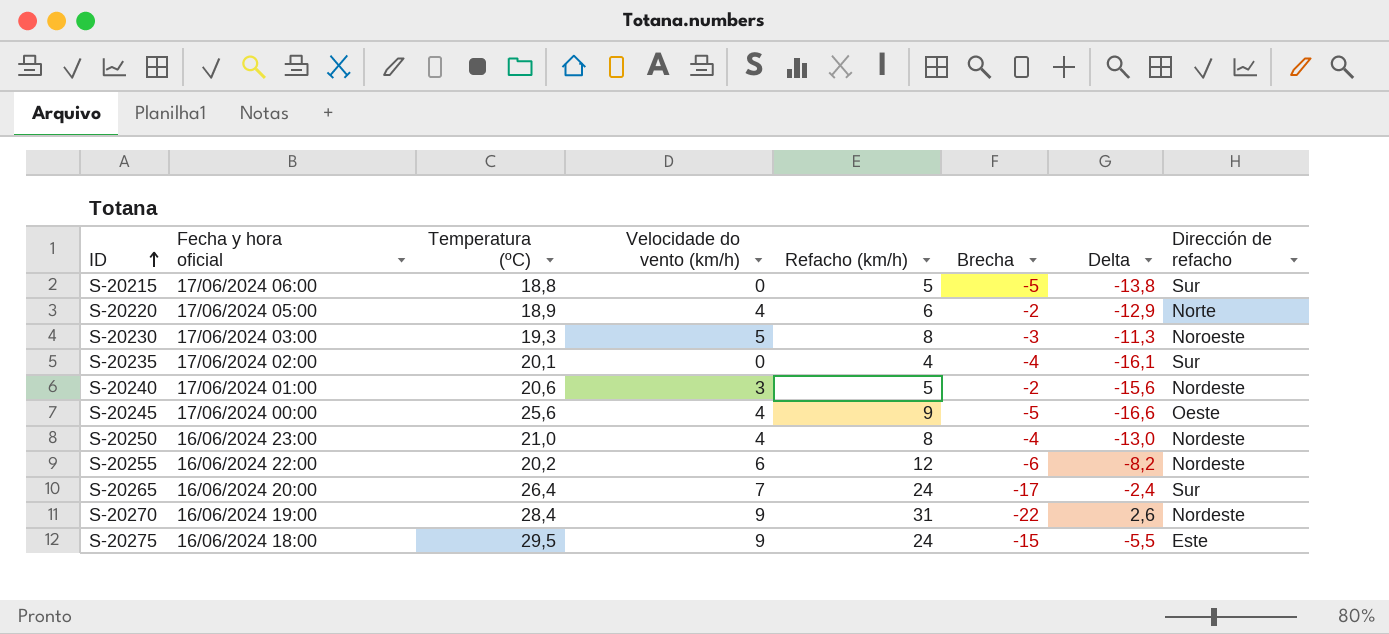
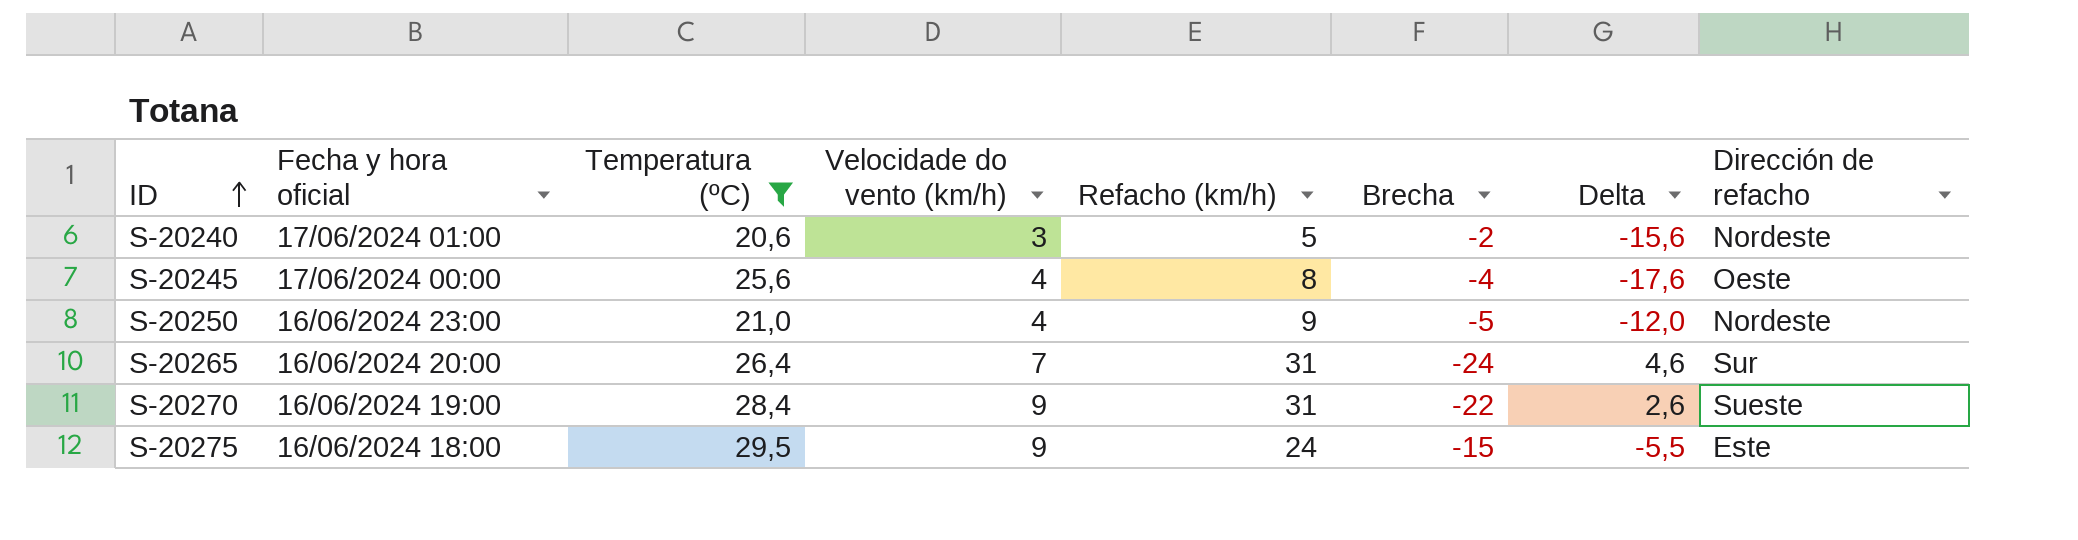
filter: none -> Temperatura (ºC) >= 20,6
S-20245 | Refacho (km/h): 9 -> 8
S-20245 | Brecha: -5 -> -4
S-20245 | Delta: -16,6 -> -17,6
S-20250 | Refacho (km/h): 8 -> 9
S-20250 | Brecha: -4 -> -5
S-20250 | Delta: -13,0 -> -12,0
S-20265 | Refacho (km/h): 24 -> 31
S-20265 | Brecha: -17 -> -24
S-20265 | Delta: -2,4 -> 4,6
S-20270 | Dirección de refacho: Nordeste -> Sueste

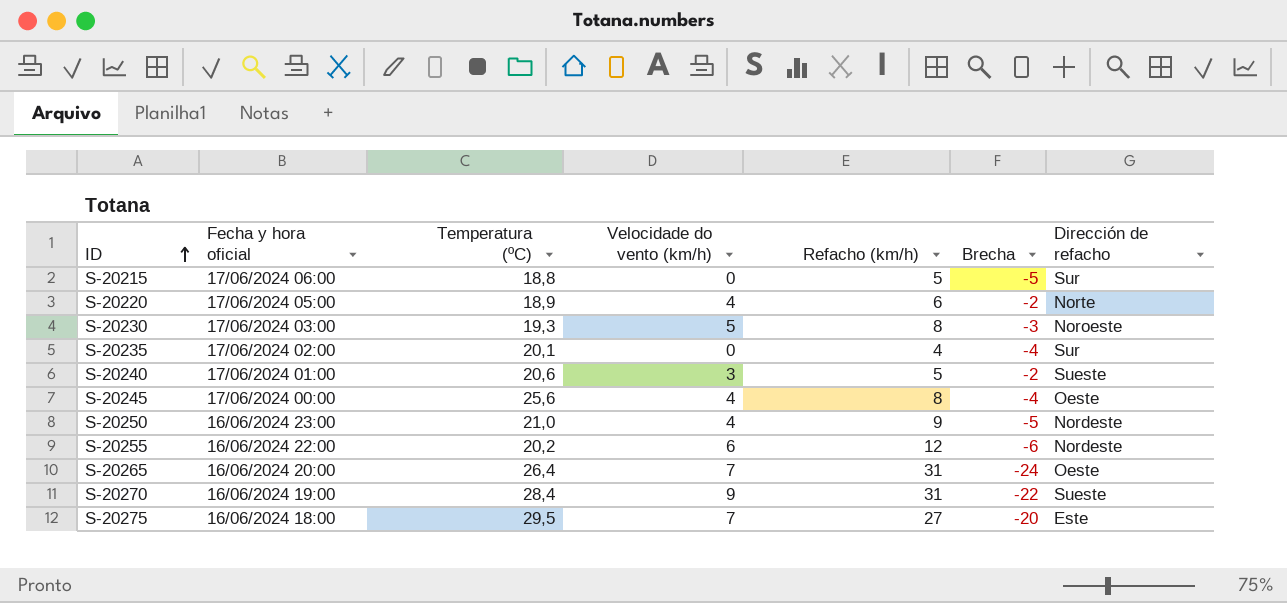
filter: Temperatura (ºC) >= 20,6 -> none
column Delta | formula: [Refacho (km/h)] - [Temperatura (ºC)] -> none
S-20240 | Dirección de refacho: Nordeste -> Sueste
S-20265 | Dirección de refacho: Sur -> Oeste
S-20275 | Velocidade do vento (km/h): 9 -> 7
S-20275 | Refacho (km/h): 24 -> 27
S-20275 | Brecha: -15 -> -20

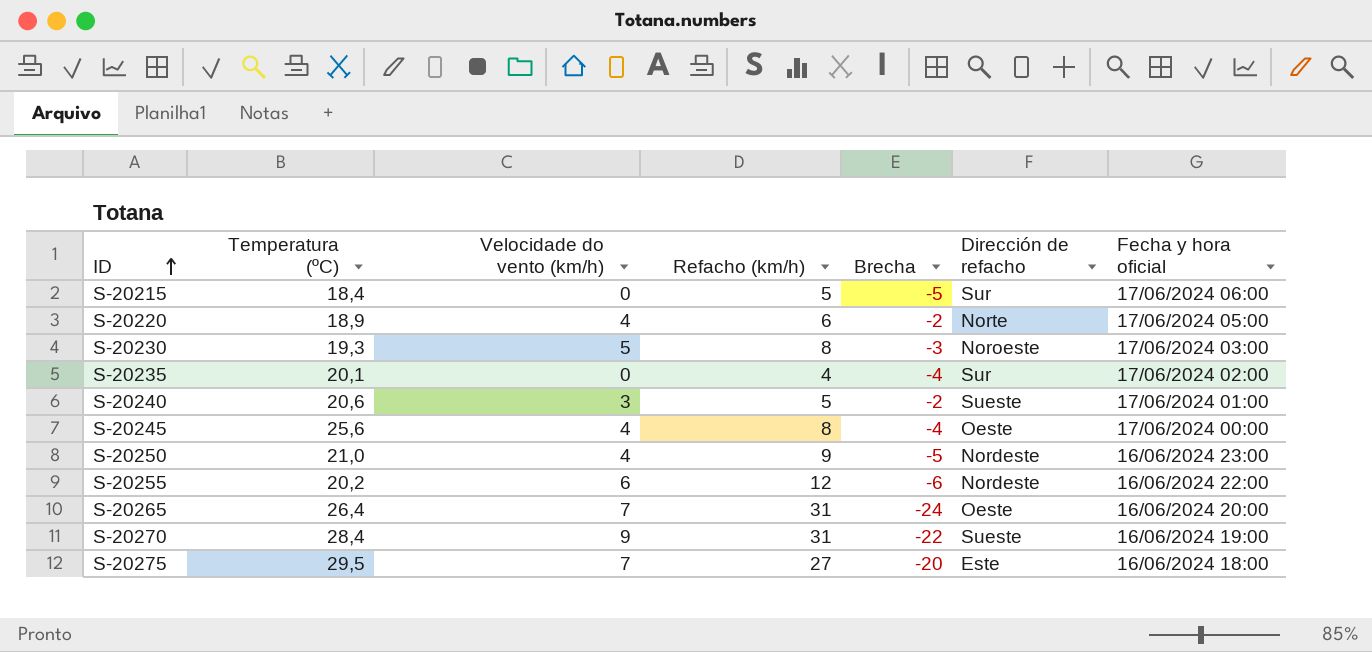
column Fecha y hora oficial | position: 2 -> 7
S-20215 | Temperatura (ºC): 18,8 -> 18,4

